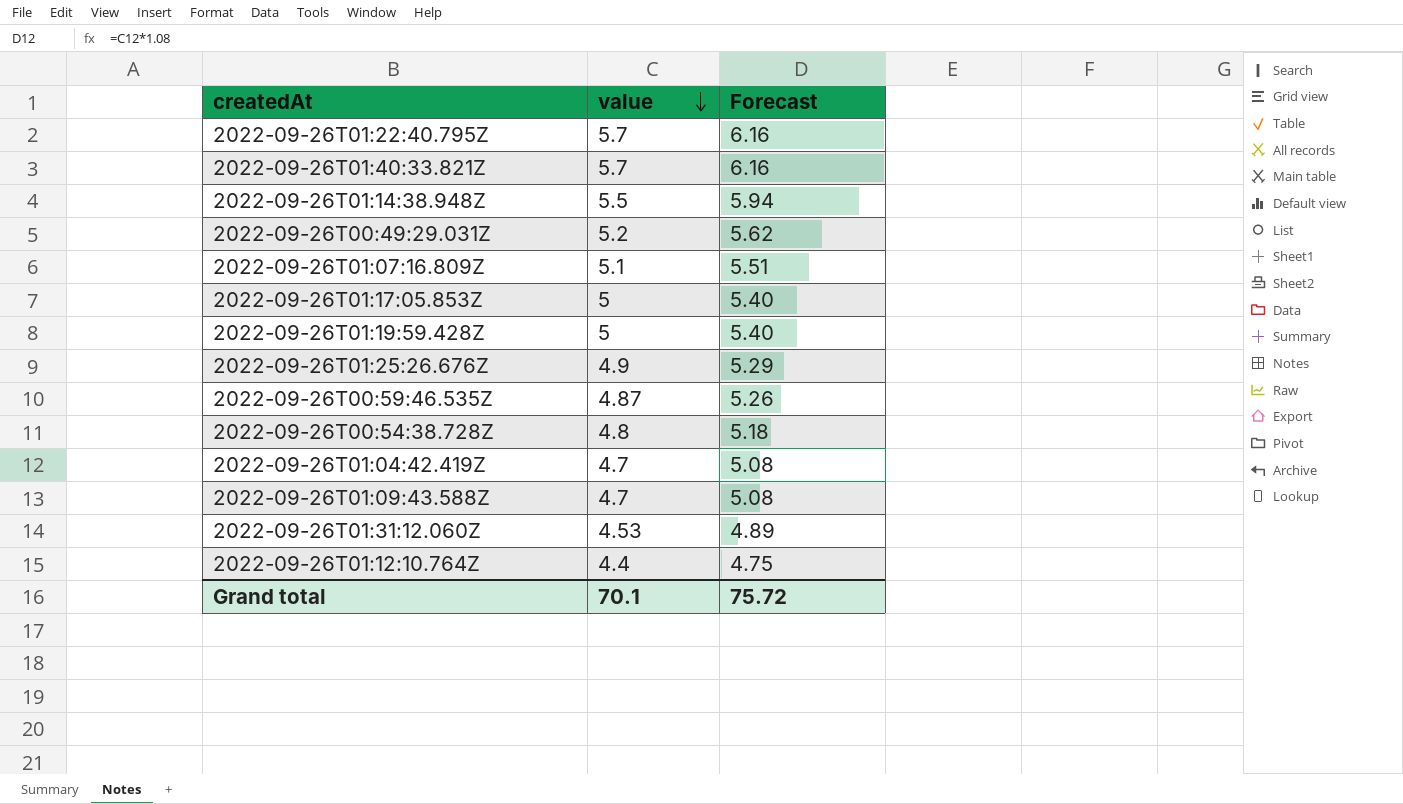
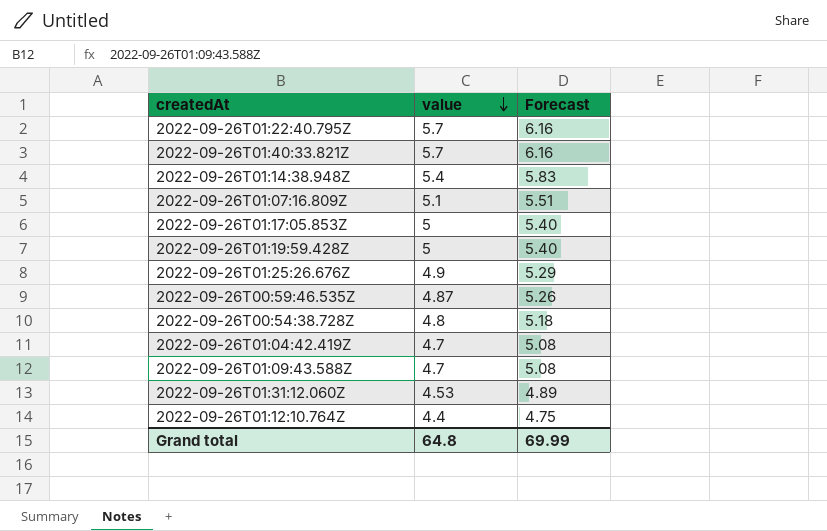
row 2022-09-26T00:49:29.031Z: 5.2 | 5.62 -> none
2022-09-26T01:14:38.948Z | value: 5.5 -> 5.4
2022-09-26T01:14:38.948Z | Forecast: 5.94 -> 5.83
Grand total | value: 70.1 -> 64.8
Grand total | Forecast: 75.72 -> 69.99

